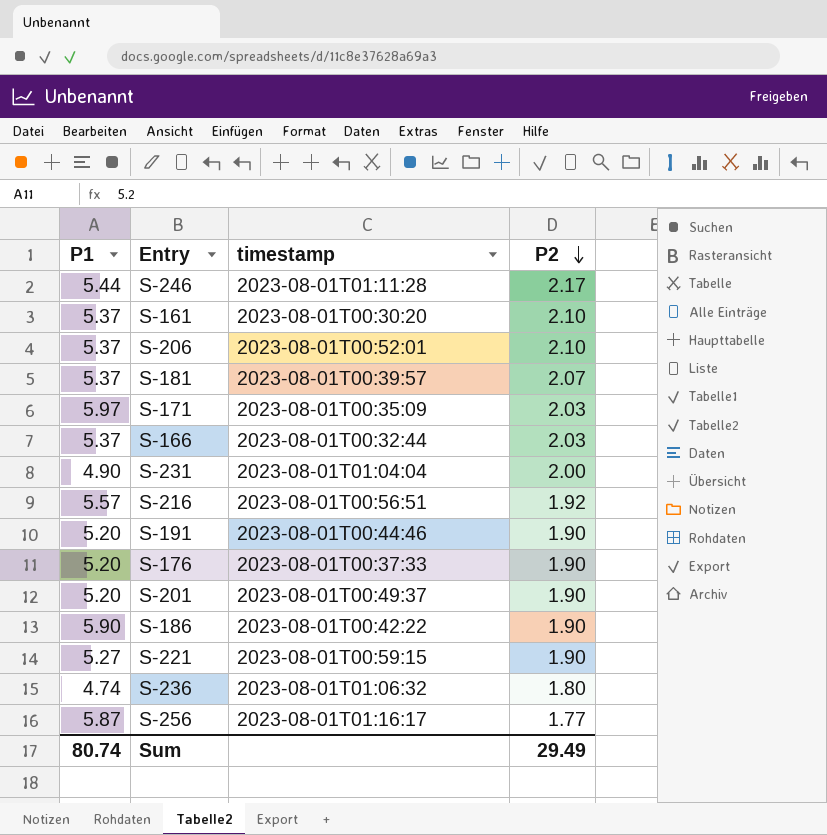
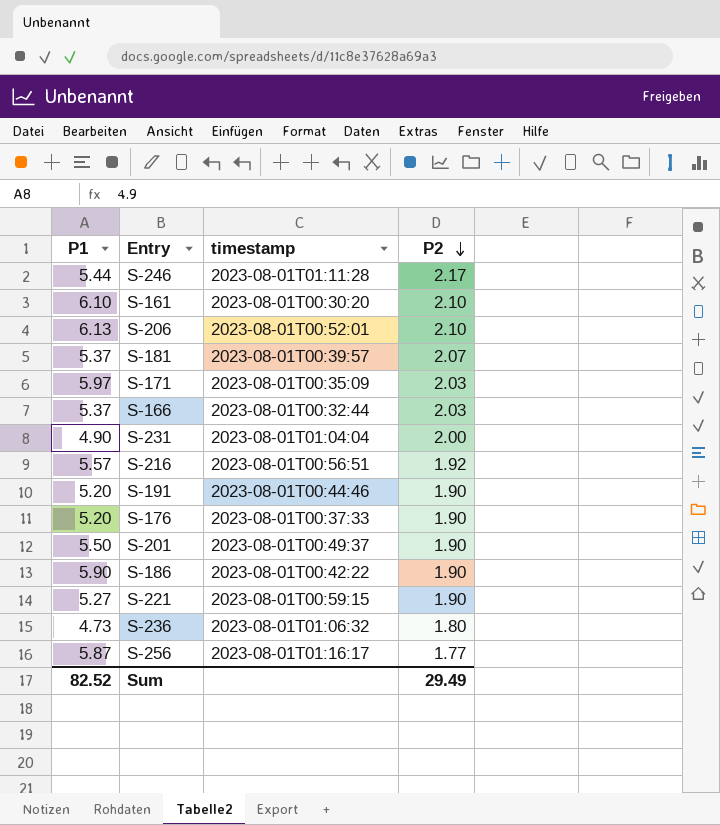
S-161 | P1: 5.37 -> 6.10
S-206 | P1: 5.37 -> 6.13
S-201 | P1: 5.20 -> 5.50
S-236 | P1: 4.74 -> 4.73
Sum | P1: 80.74 -> 82.52

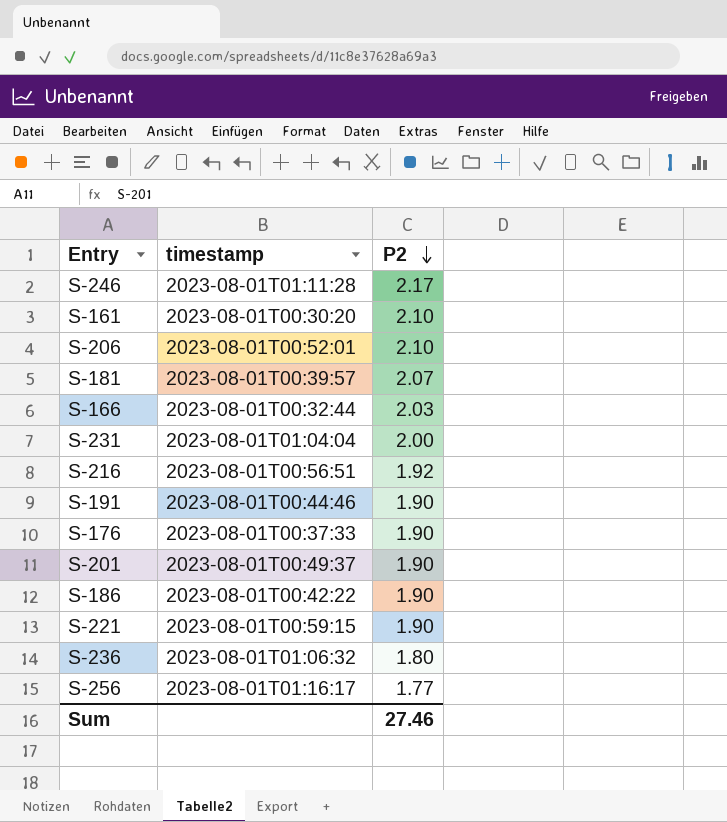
column P1 | position: 1 -> none
row S-171: 5.97 | 2023-08-01T00:35:09 | 2.03 -> none
Sum | P2: 29.49 -> 27.46

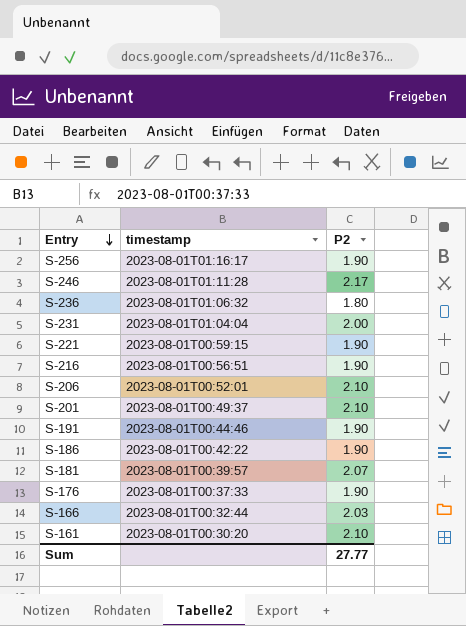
row order: P2 descending -> Entry descending
S-256 | P2: 1.77 -> 1.90
S-216 | P2: 1.92 -> 1.90
S-201 | P2: 1.90 -> 2.10
Sum | P2: 27.46 -> 27.77

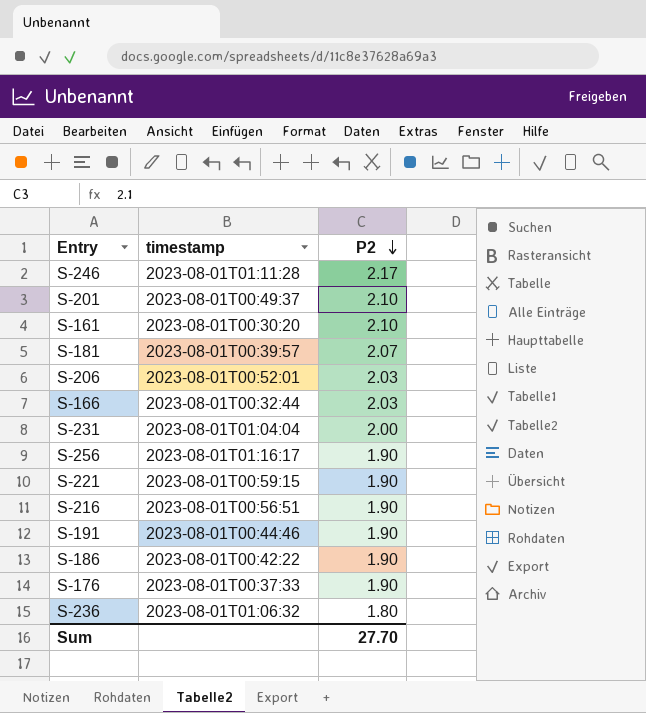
row order: Entry descending -> P2 descending
S-206 | P2: 2.10 -> 2.03
Sum | P2: 27.77 -> 27.70

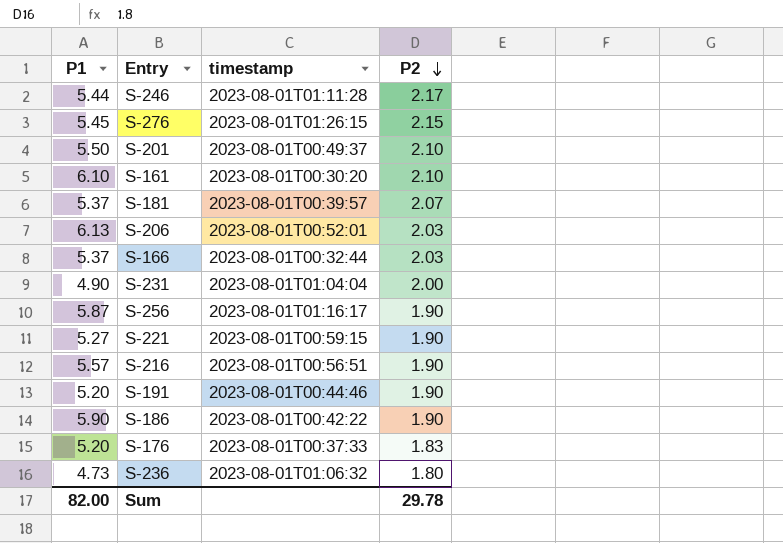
column P1 | position: none -> 1
row S-276: none -> 5.45 | 2023-08-01T01:26:15 | 2.15
S-176 | P2: 1.90 -> 1.83
Sum | P2: 27.70 -> 29.78

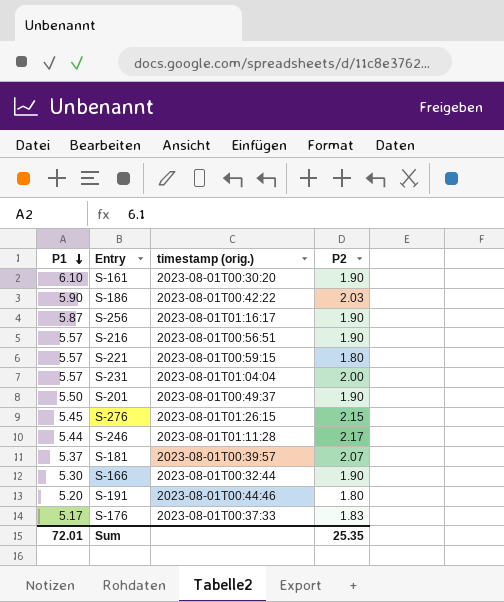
row order: P2 descending -> P1 descending
column name: timestamp -> timestamp (orig.)
row S-206: 6.13 | 2023-08-01T00:52:01 | 2.03 -> none
row S-236: 4.73 | 2023-08-01T01:06:32 | 1.80 -> none
S-161 | P2: 2.10 -> 1.90
S-186 | P2: 1.90 -> 2.03
S-221 | P1: 5.27 -> 5.57
S-221 | P2: 1.90 -> 1.80
S-231 | P1: 4.90 -> 5.57
S-201 | P2: 2.10 -> 1.90
S-166 | P1: 5.37 -> 5.30
S-166 | P2: 2.03 -> 1.90
S-191 | P2: 1.90 -> 1.80
S-176 | P1: 5.20 -> 5.17
Sum | P1: 82.00 -> 72.01
Sum | P2: 29.78 -> 25.35

